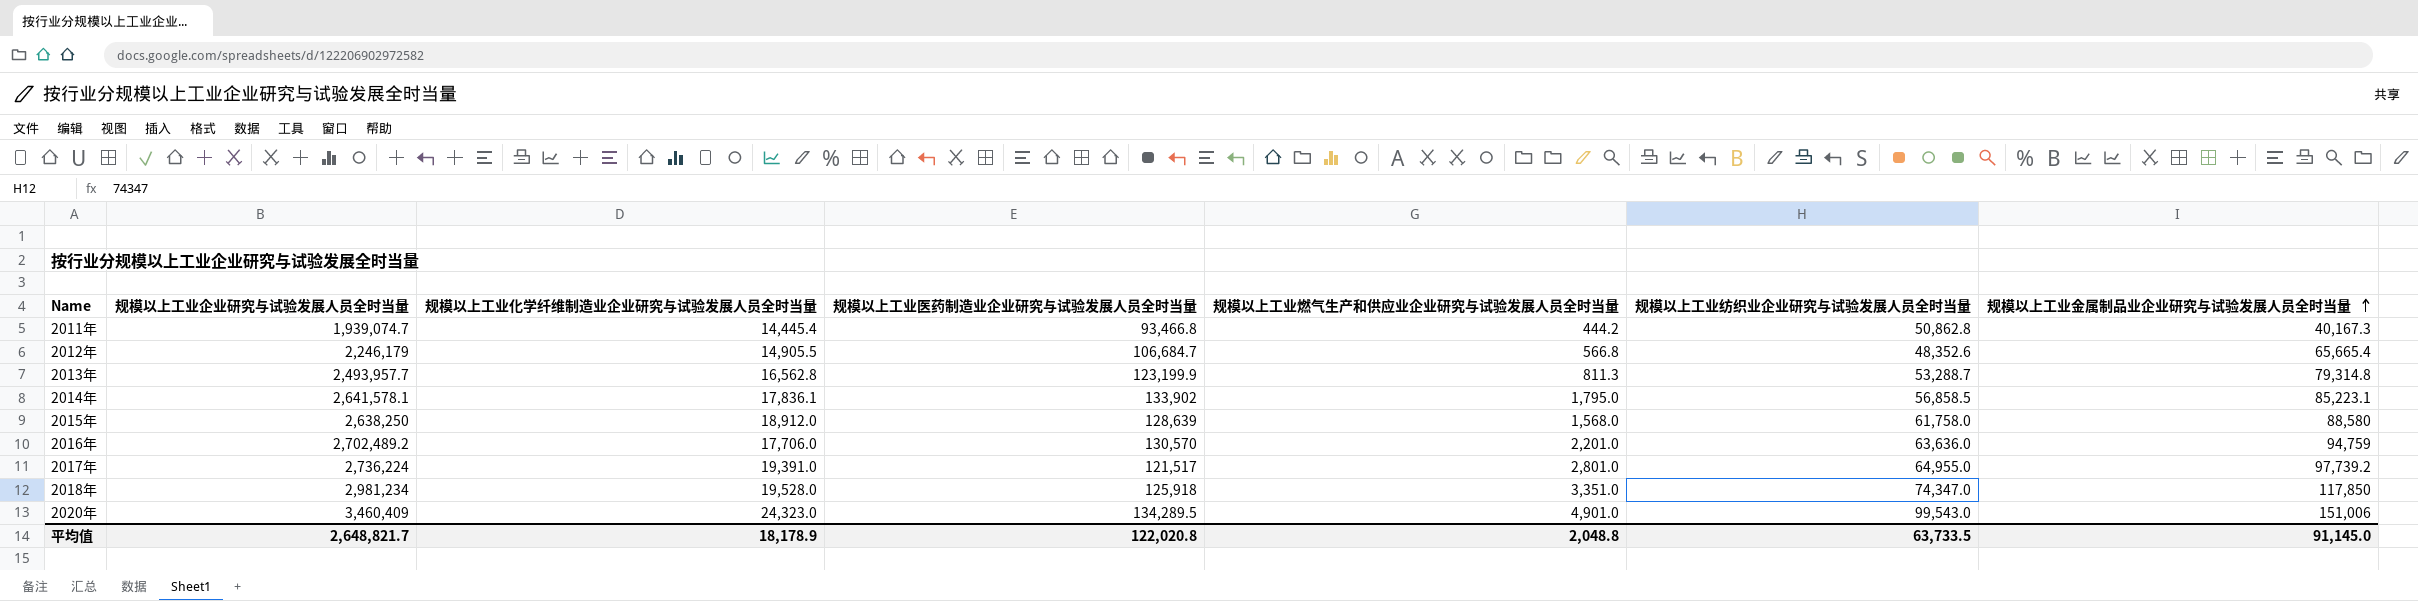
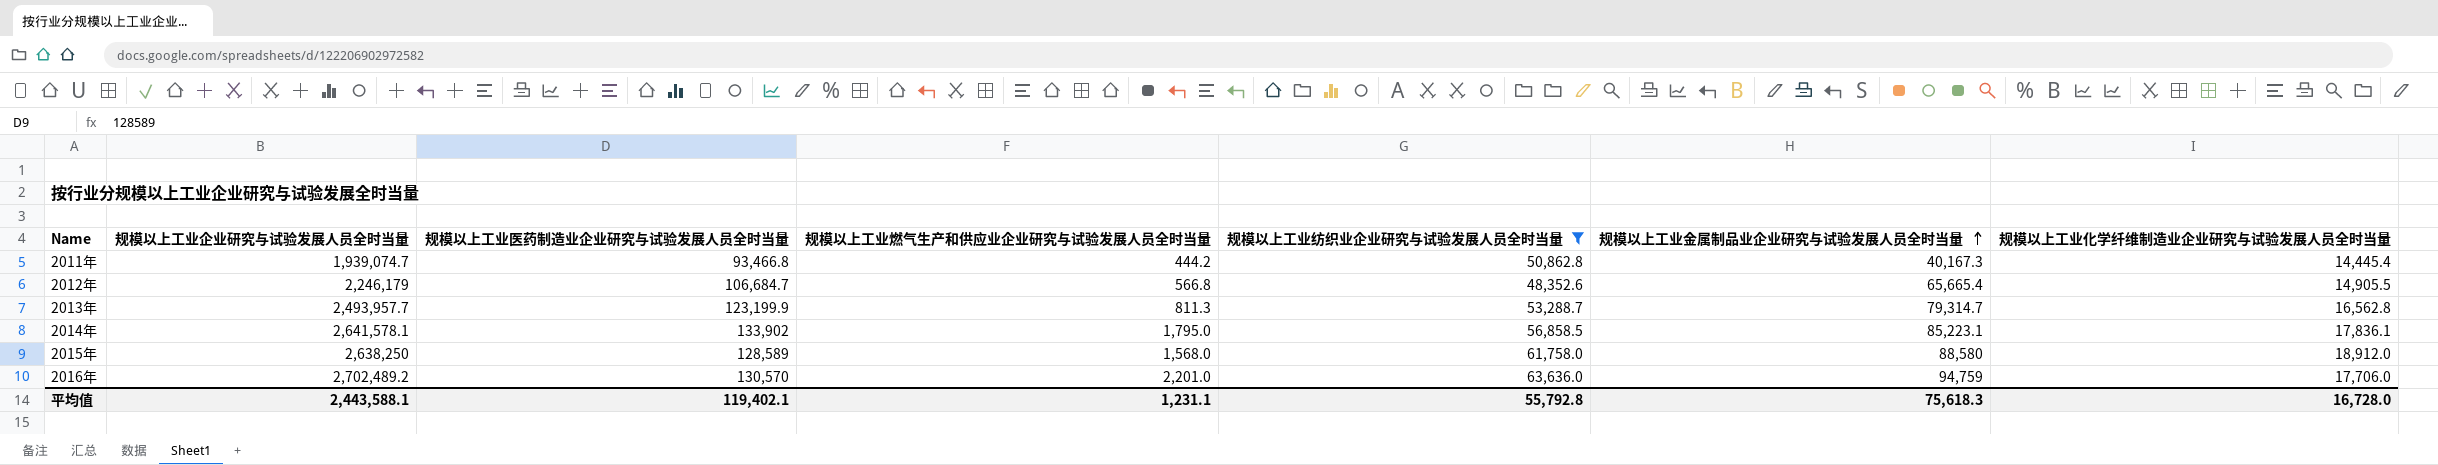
filter: none -> 规模以上工业纺织业企业研究与试验发展人员全时当量 <= 63,636.0
column 规模以上工业化学纤维制造业企业研究与试验发展人员全时当量 | position: 3 -> 7
2013年 | 规模以上工业金属制品业企业研究与试验发展人员全时当量: 79,314.8 -> 79,314.7
2015年 | 规模以上工业医药制造业企业研究与试验发展人员全时当量: 128,639 -> 128,589
平均值 | 规模以上工业企业研究与试验发展人员全时当量: 2,648,821.7 -> 2,443,588.1
平均值 | 规模以上工业医药制造业企业研究与试验发展人员全时当量: 122,020.8 -> 119,402.1
平均值 | 规模以上工业燃气生产和供应业企业研究与试验发展人员全时当量: 2,048.8 -> 1,231.1
平均值 | 规模以上工业纺织业企业研究与试验发展人员全时当量: 63,733.5 -> 55,792.8
平均值 | 规模以上工业金属制品业企业研究与试验发展人员全时当量: 91,145.0 -> 75,618.3
平均值 | 规模以上工业化学纤维制造业企业研究与试验发展人员全时当量: 18,178.9 -> 16,728.0

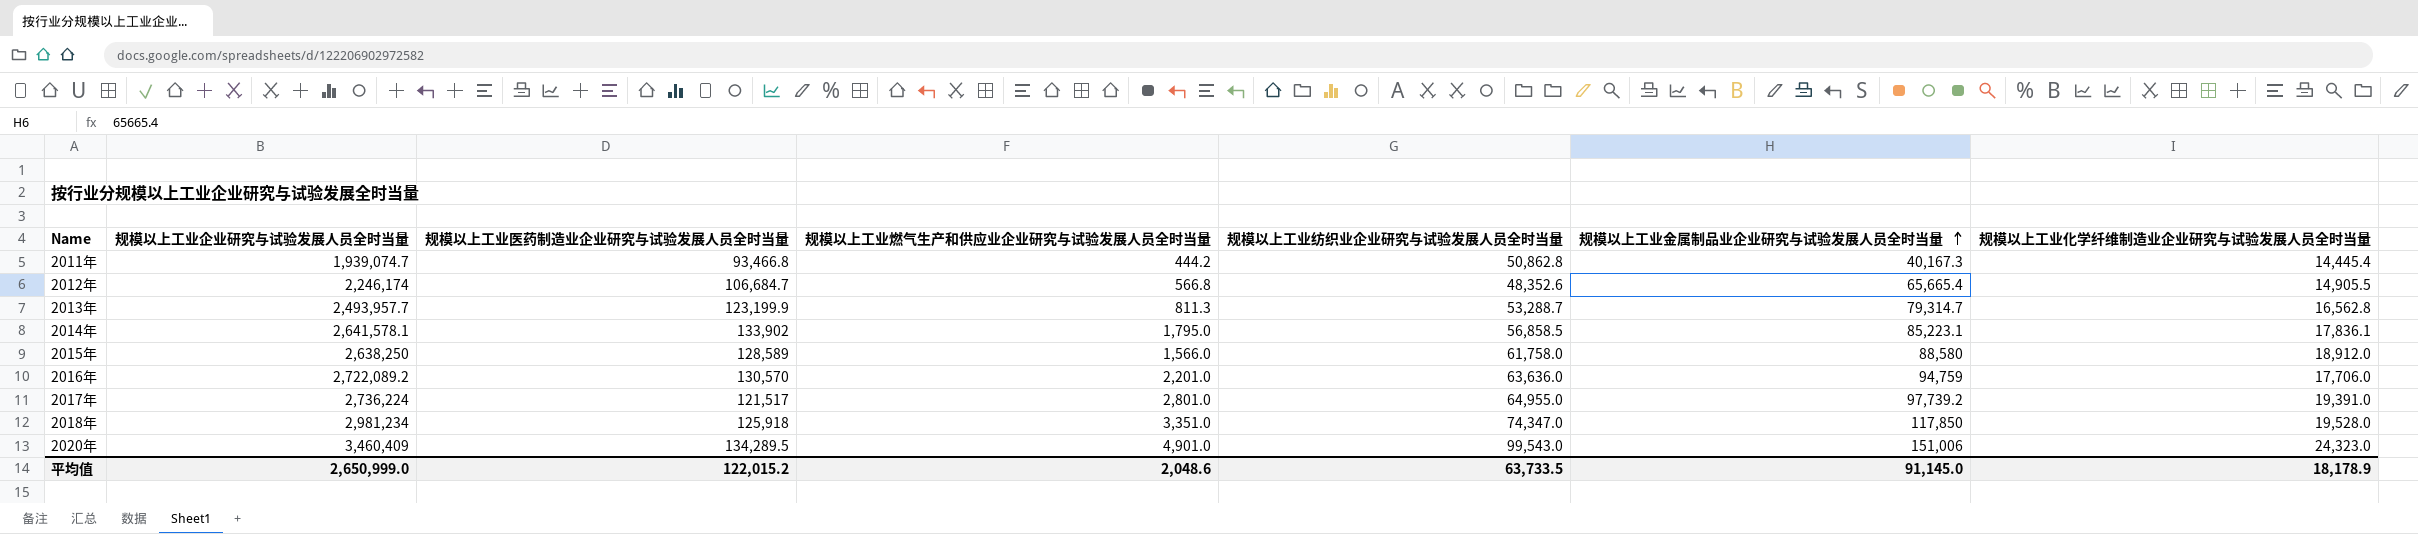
filter: 规模以上工业纺织业企业研究与试验发展人员全时当量 <= 63,636.0 -> none
2012年 | 规模以上工业企业研究与试验发展人员全时当量: 2,246,179 -> 2,246,174
2015年 | 规模以上工业燃气生产和供应业企业研究与试验发展人员全时当量: 1,568.0 -> 1,566.0
2016年 | 规模以上工业企业研究与试验发展人员全时当量: 2,702,489.2 -> 2,722,089.2
平均值 | 规模以上工业企业研究与试验发展人员全时当量: 2,443,588.1 -> 2,650,999.0
平均值 | 规模以上工业医药制造业企业研究与试验发展人员全时当量: 119,402.1 -> 122,015.2
平均值 | 规模以上工业燃气生产和供应业企业研究与试验发展人员全时当量: 1,231.1 -> 2,048.6
平均值 | 规模以上工业纺织业企业研究与试验发展人员全时当量: 55,792.8 -> 63,733.5
平均值 | 规模以上工业金属制品业企业研究与试验发展人员全时当量: 75,618.3 -> 91,145.0
平均值 | 规模以上工业化学纤维制造业企业研究与试验发展人员全时当量: 16,728.0 -> 18,178.9

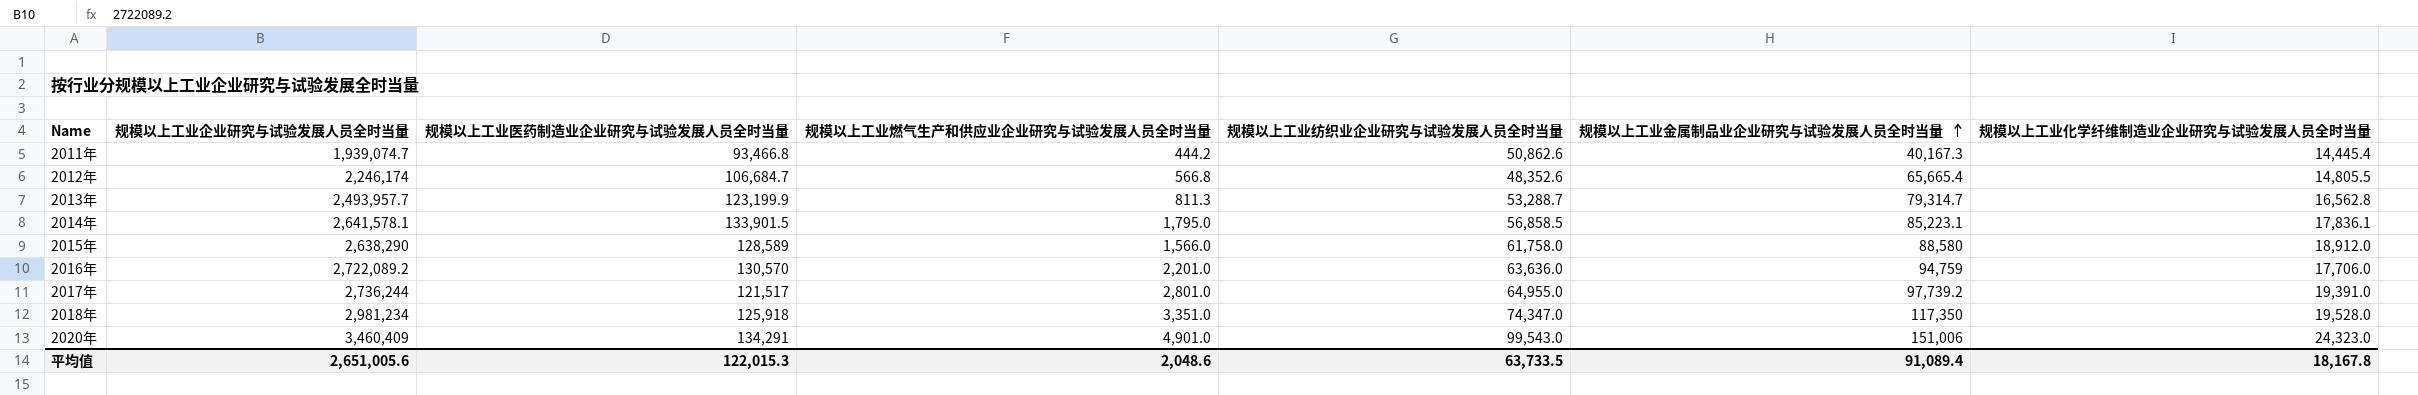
2011年 | 规模以上工业纺织业企业研究与试验发展人员全时当量: 50,862.8 -> 50,862.6
2012年 | 规模以上工业化学纤维制造业企业研究与试验发展人员全时当量: 14,905.5 -> 14,805.5
2014年 | 规模以上工业医药制造业企业研究与试验发展人员全时当量: 133,902 -> 133,901.5
2015年 | 规模以上工业企业研究与试验发展人员全时当量: 2,638,250 -> 2,638,290
2017年 | 规模以上工业企业研究与试验发展人员全时当量: 2,736,224 -> 2,736,244
2018年 | 规模以上工业金属制品业企业研究与试验发展人员全时当量: 117,850 -> 117,350
2020年 | 规模以上工业医药制造业企业研究与试验发展人员全时当量: 134,289.5 -> 134,291
平均值 | 规模以上工业企业研究与试验发展人员全时当量: 2,650,999.0 -> 2,651,005.6
平均值 | 规模以上工业医药制造业企业研究与试验发展人员全时当量: 122,015.2 -> 122,015.3
平均值 | 规模以上工业金属制品业企业研究与试验发展人员全时当量: 91,145.0 -> 91,089.4
平均值 | 规模以上工业化学纤维制造业企业研究与试验发展人员全时当量: 18,178.9 -> 18,167.8

